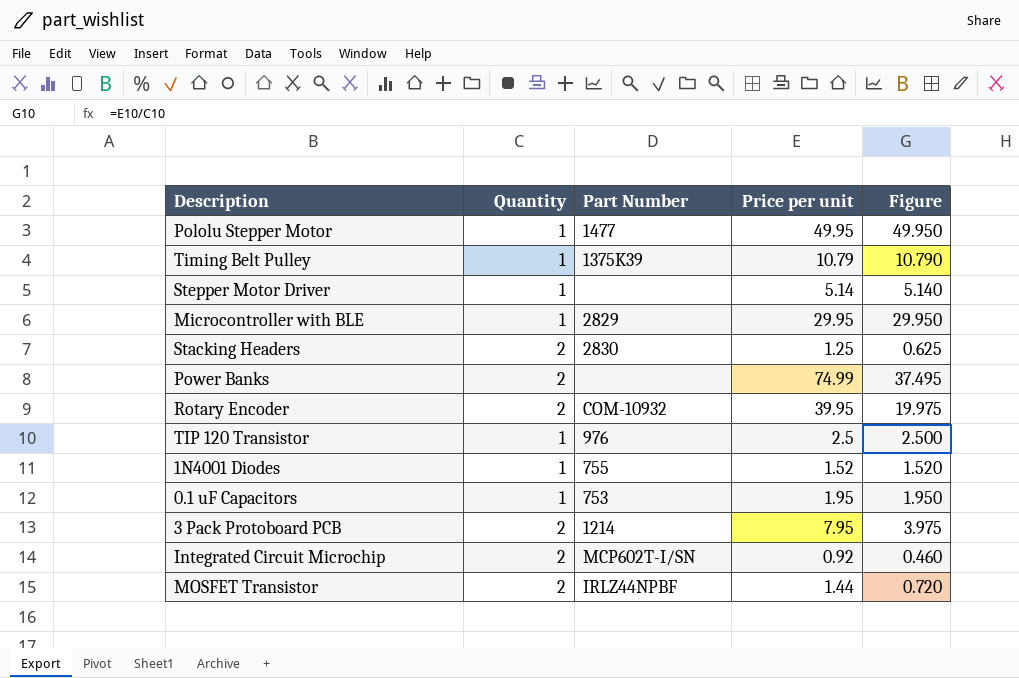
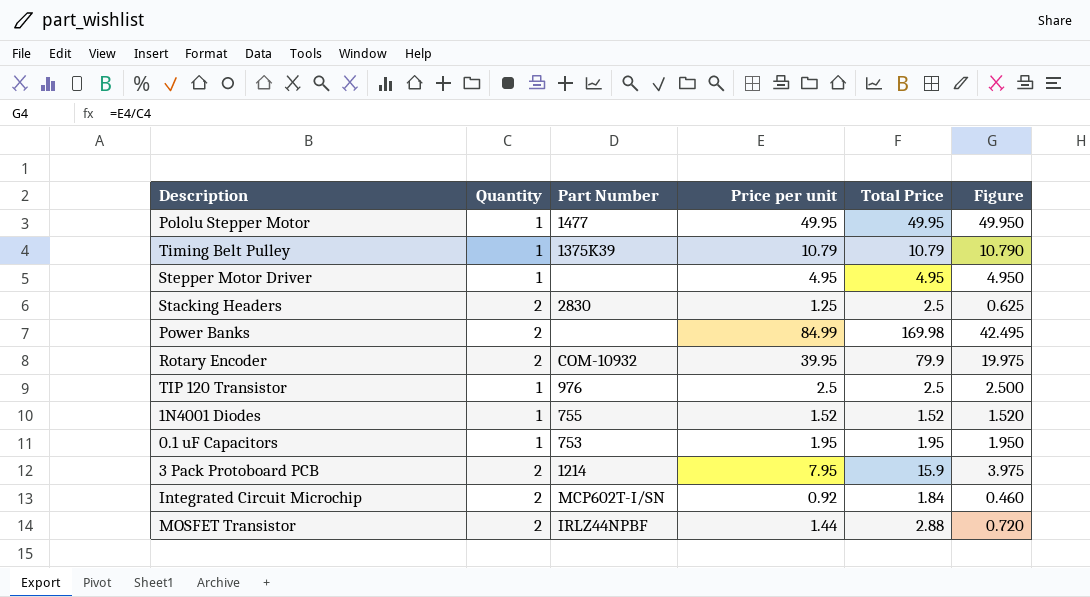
column Total Price | formula: none -> [Quantity] * [Price per unit]
row Microcontroller with BLE: 1 | 2829 | 29.95 | 29.950 -> none
Stepper Motor Driver | Price per unit: 5.14 -> 4.95
Stepper Motor Driver | Figure: 5.140 -> 4.950
Power Banks | Price per unit: 74.99 -> 84.99
Power Banks | Figure: 37.495 -> 42.495

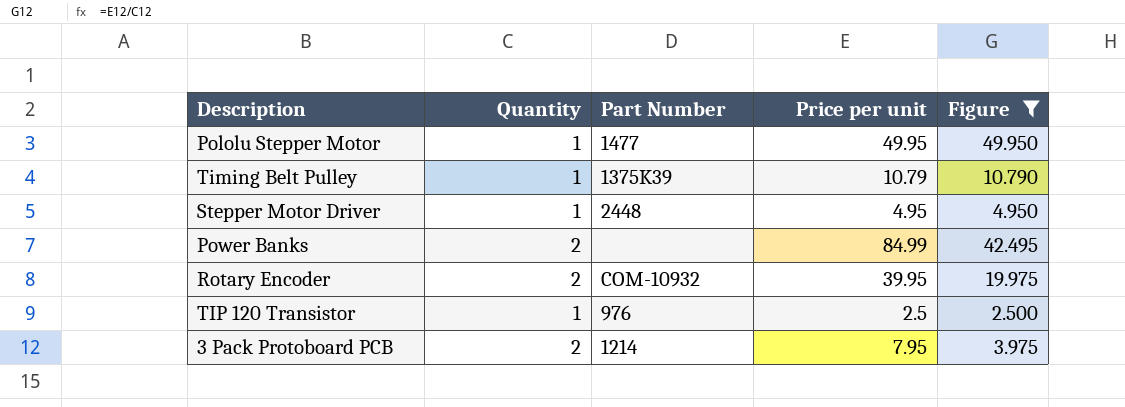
filter: none -> Figure >= 2.500
column Total Price | formula: [Quantity] * [Price per unit] -> none
Stepper Motor Driver | Part Number: none -> 2448

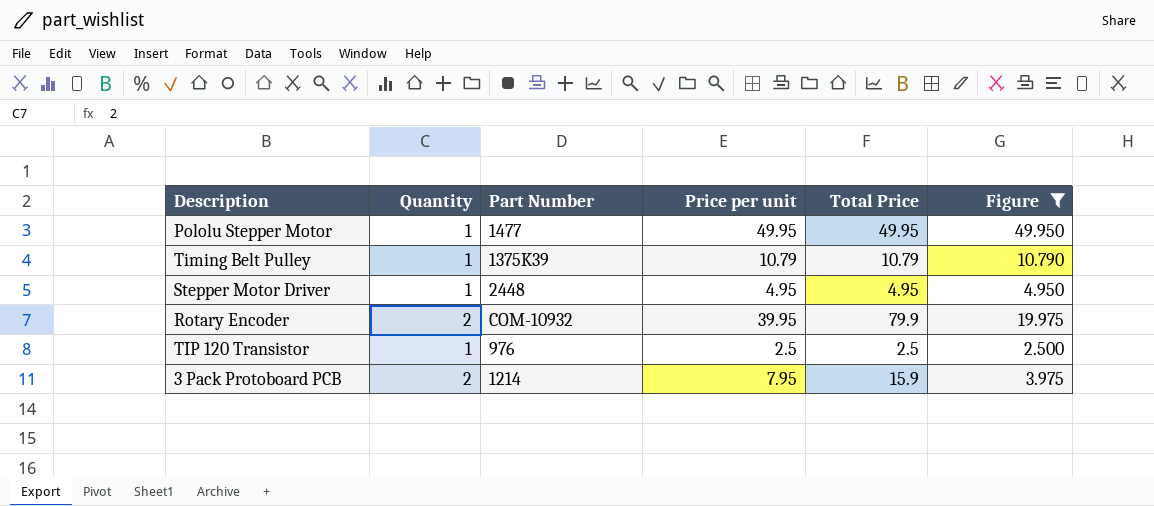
column Total Price | formula: none -> [Quantity] * [Price per unit]
row Power Banks: 2 | none | 84.99 | 42.495 -> none

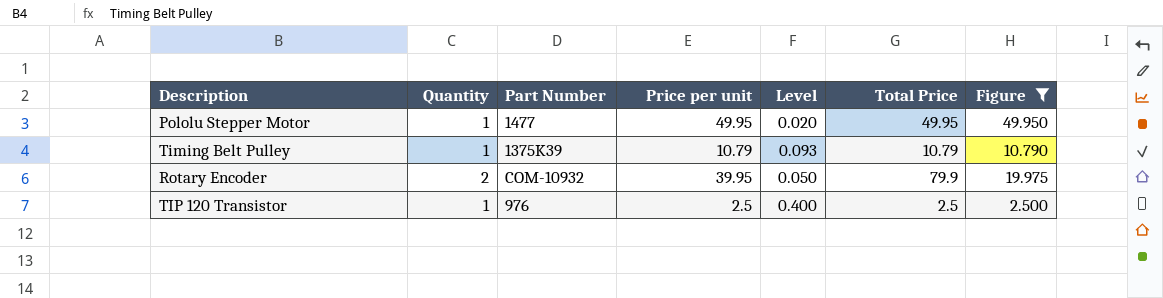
column Level | formula: none -> [Quantity] / [Price per unit]
row Stepper Motor Driver: 1 | 2448 | 4.95 | 4.95 | 4.950 -> none
row 3 Pack Protoboard PCB: 2 | 1214 | 7.95 | 15.9 | 3.975 -> none

